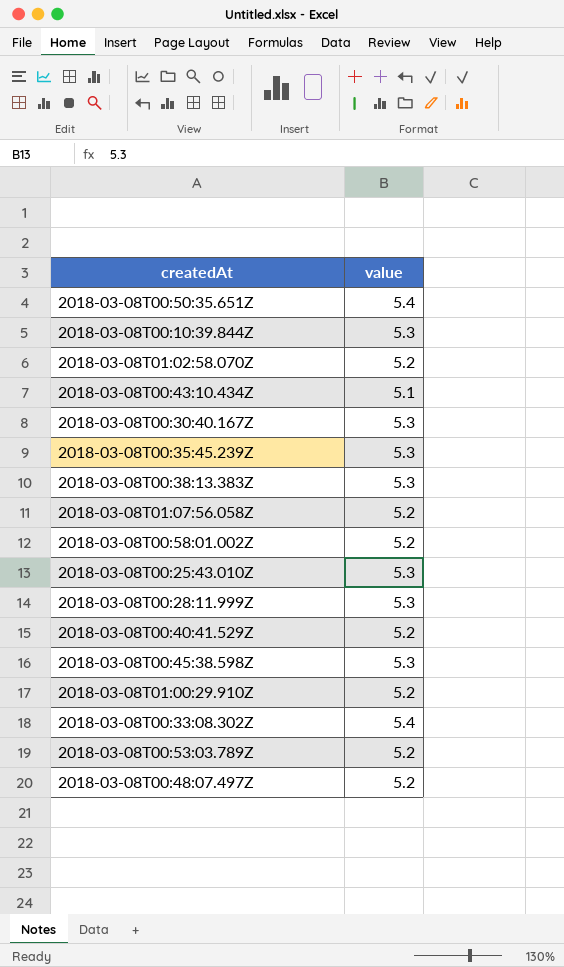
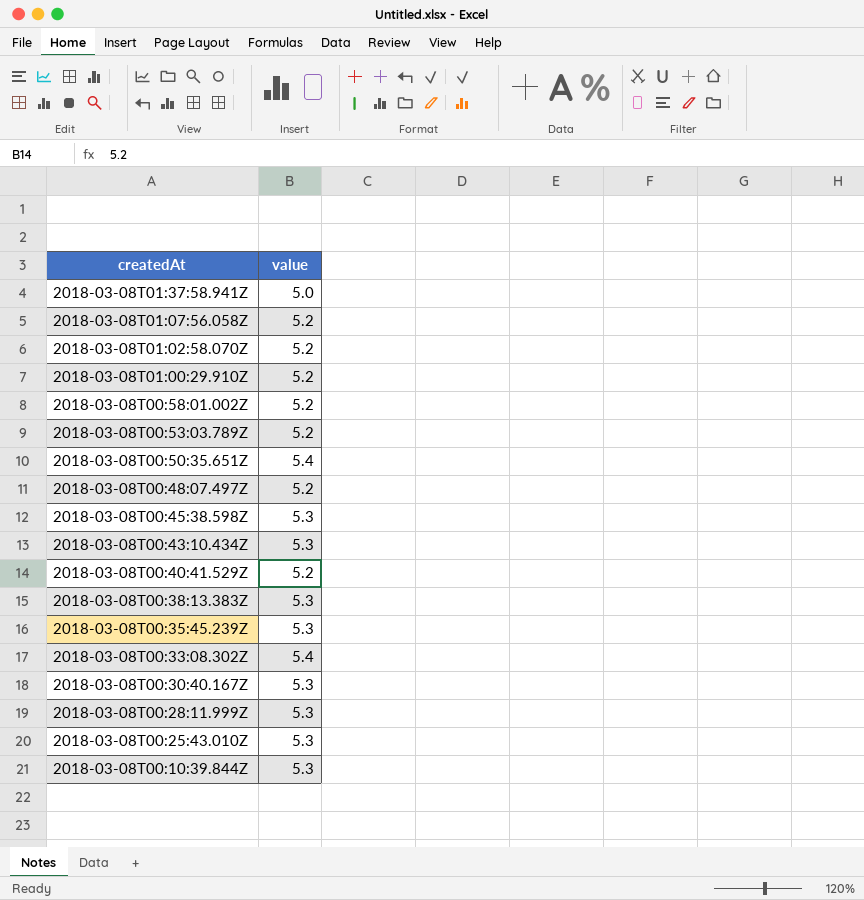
row order: none -> createdAt descending
row 2018-03-08T01:37:58.941Z: none -> 5.0
2018-03-08T00:43:10.434Z | value: 5.1 -> 5.3

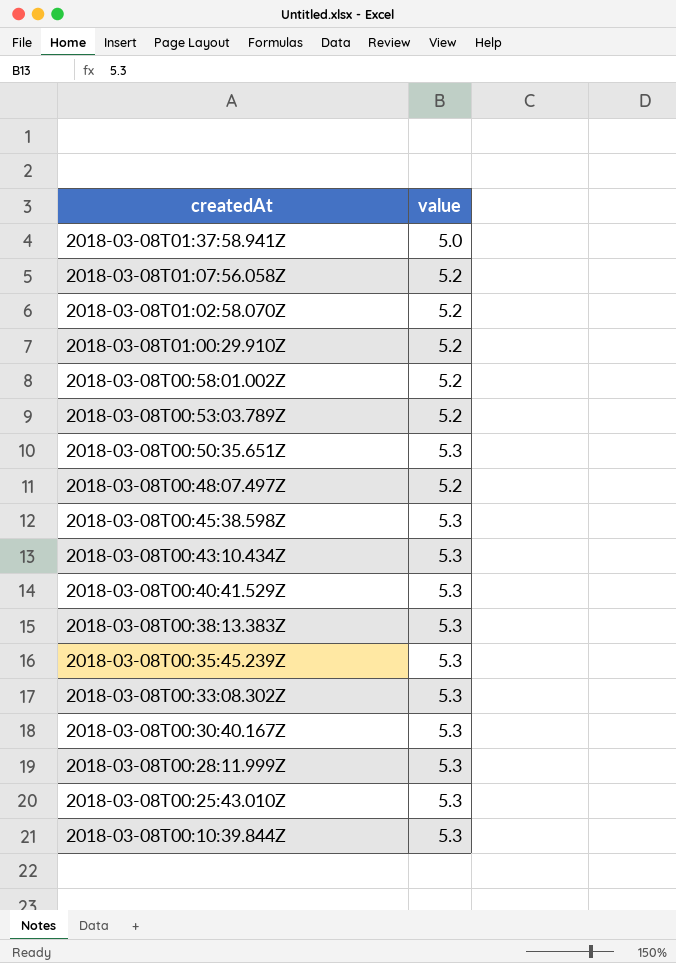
2018-03-08T00:50:35.651Z | value: 5.4 -> 5.3
2018-03-08T00:40:41.529Z | value: 5.2 -> 5.3
2018-03-08T00:33:08.302Z | value: 5.4 -> 5.3

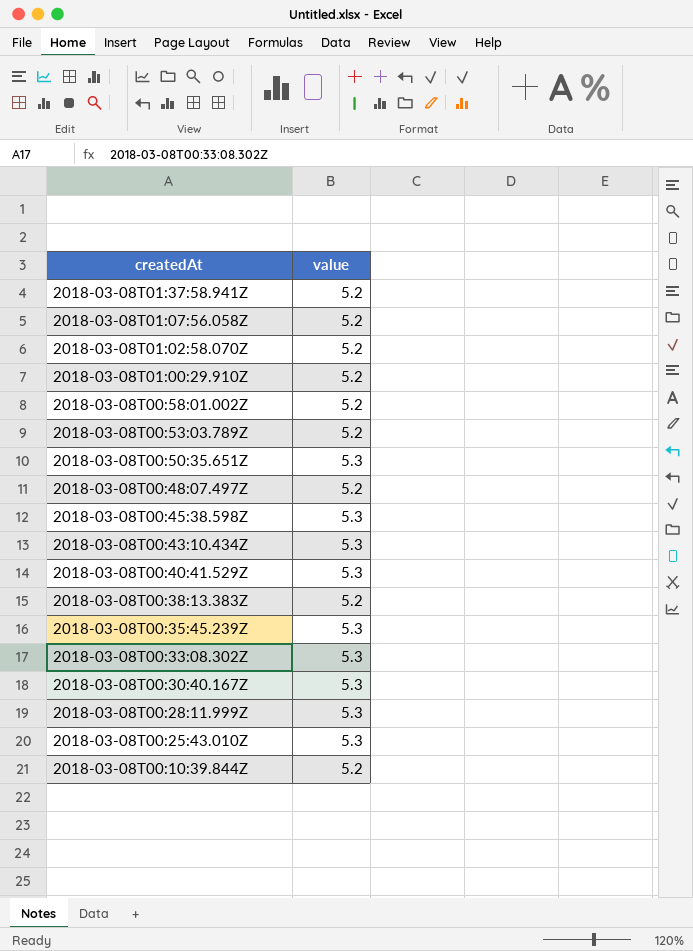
2018-03-08T01:37:58.941Z | value: 5.0 -> 5.2
2018-03-08T00:38:13.383Z | value: 5.3 -> 5.2
2018-03-08T00:10:39.844Z | value: 5.3 -> 5.2

